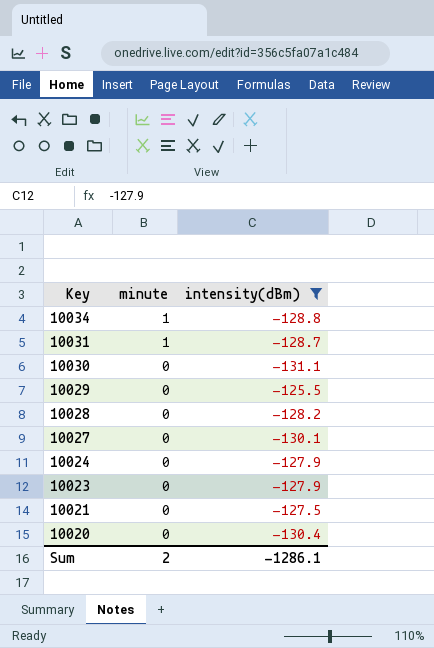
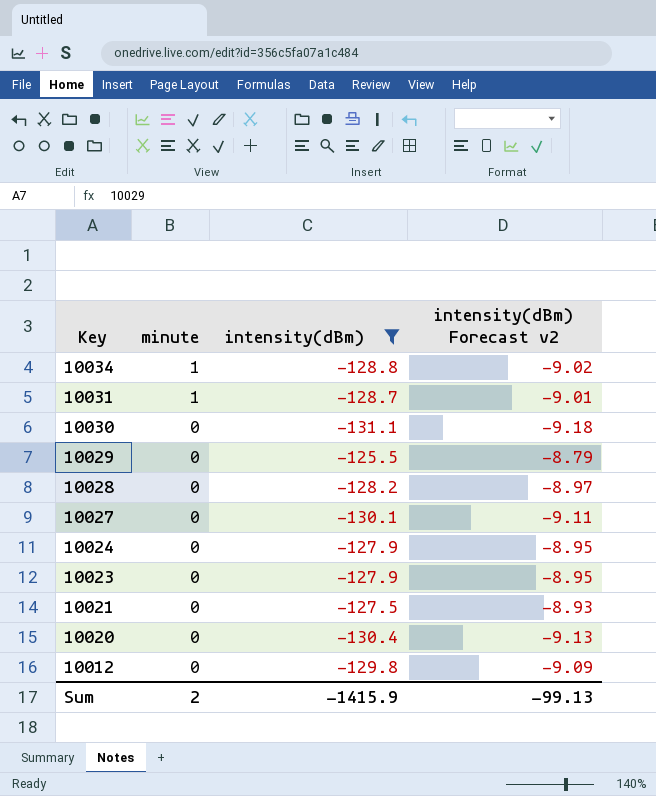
column intensity(dBm) Forecast v2 | formula: none -> [intensity(dBm)] * 0.07
row 10012: none -> 0 | -129.8 | -9.09
Sum | intensity(dBm): -1286.1 -> -1415.9

